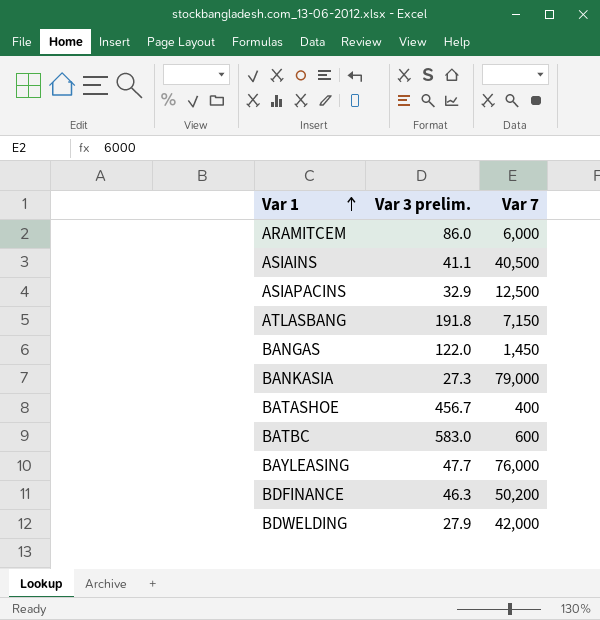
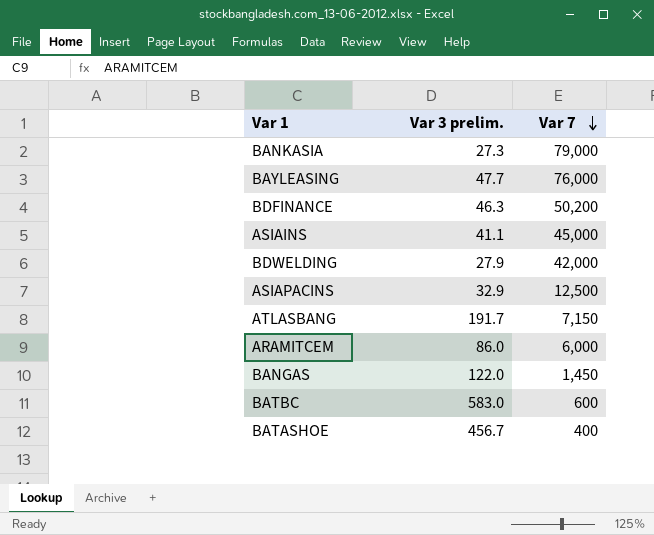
row order: Var 1 ascending -> Var 7 descending
ASIAINS | Var 7: 40,500 -> 45,000
ATLASBANG | Var 3 prelim.: 191.8 -> 191.7

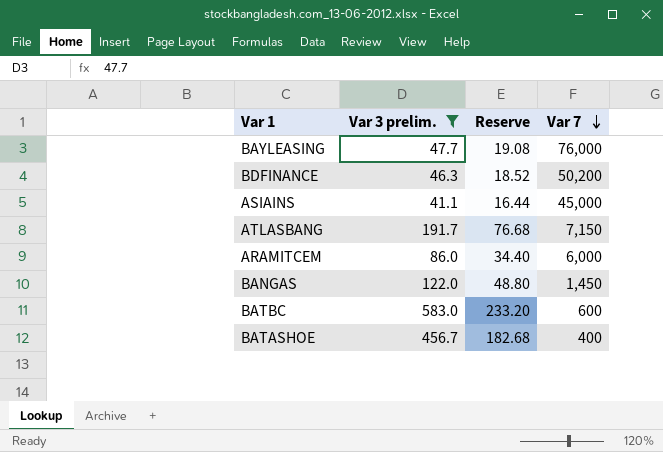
filter: none -> Var 3 prelim. >= 41.1
column Reserve | formula: none -> [Var 3 prelim.] * 0.4

